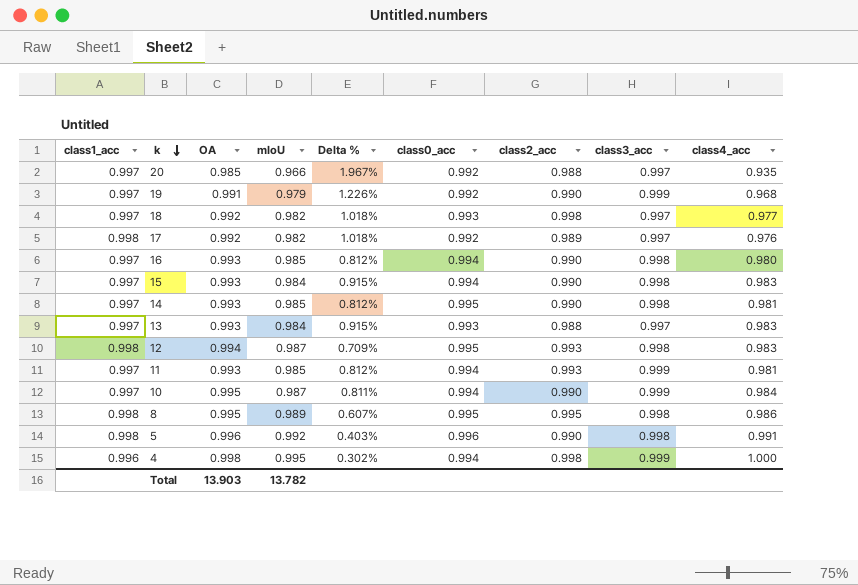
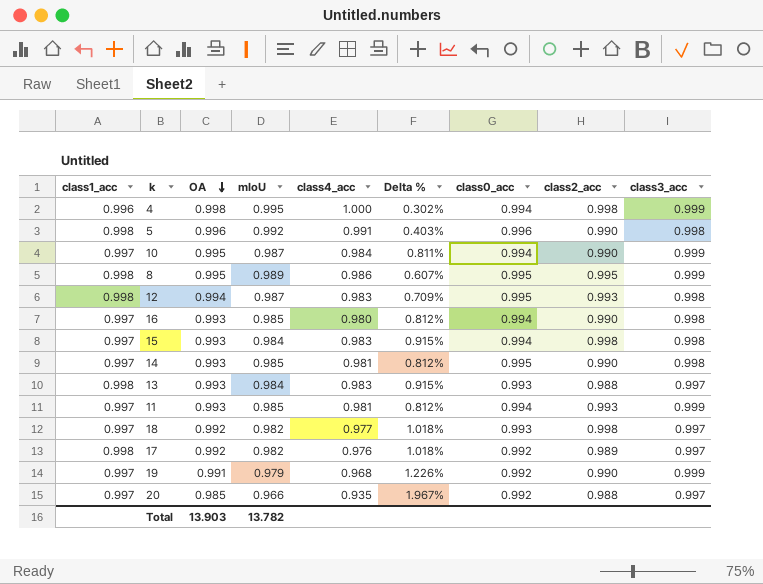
row order: k descending -> OA descending
column class4_acc | position: 9 -> 5
8 | class3_acc: 0.998 -> 0.999
15 | class2_acc: 0.990 -> 0.998
13 | class1_acc: 0.997 -> 0.998

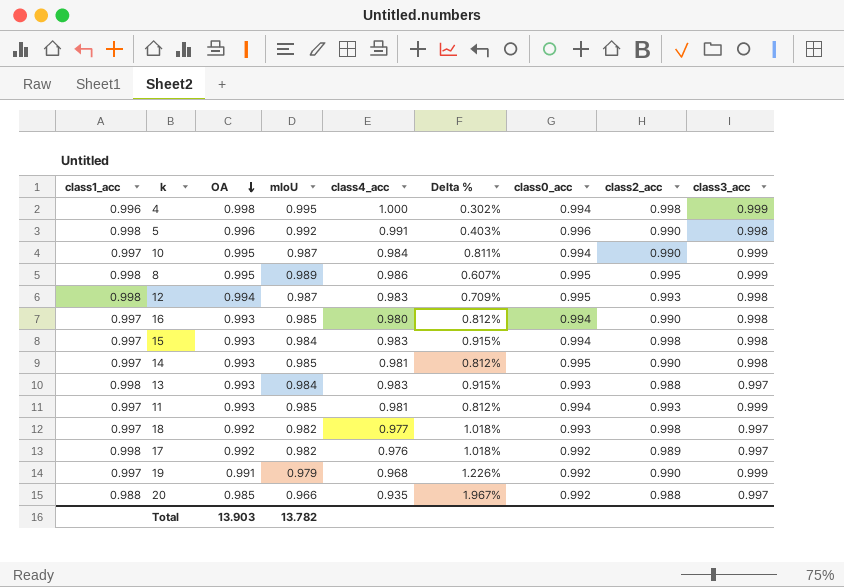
20 | class1_acc: 0.997 -> 0.988

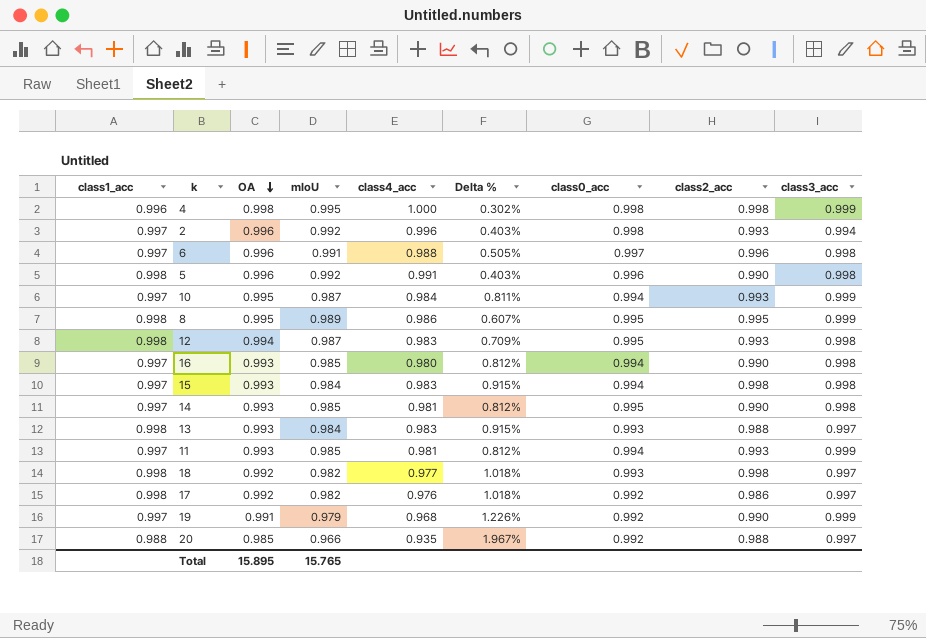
4 | class0_acc: 0.994 -> 0.998
row 2: none -> 0.997 | 0.996 | 0.992 | 0.996 | 0.403% | 0.998 | 0.993 | 0.994
row 6: none -> 0.997 | 0.996 | 0.991 | 0.988 | 0.505% | 0.997 | 0.996 | 0.998
10 | class2_acc: 0.990 -> 0.993
18 | class1_acc: 0.997 -> 0.998
17 | class2_acc: 0.989 -> 0.986
Total | OA: 13.903 -> 15.895
Total | mIoU: 13.782 -> 15.765

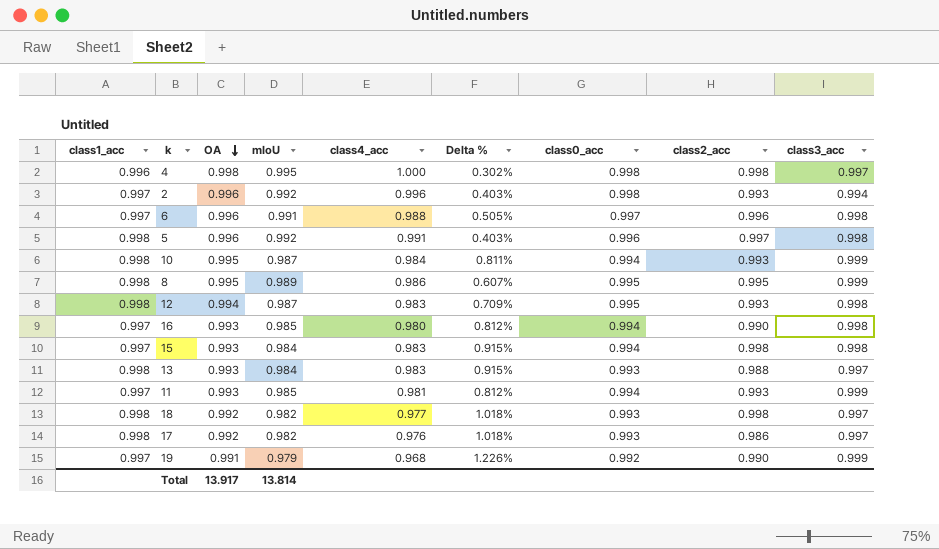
row 14: 0.997 | 0.993 | 0.985 | 0.981 | 0.812% | 0.995 | 0.990 | 0.998 -> none
row 20: 0.988 | 0.985 | 0.966 | 0.935 | 1.967% | 0.992 | 0.988 | 0.997 -> none
4 | class3_acc: 0.999 -> 0.997
5 | class2_acc: 0.990 -> 0.997
10 | class1_acc: 0.997 -> 0.998
17 | class0_acc: 0.992 -> 0.993
Total | OA: 15.895 -> 13.917
Total | mIoU: 15.765 -> 13.814

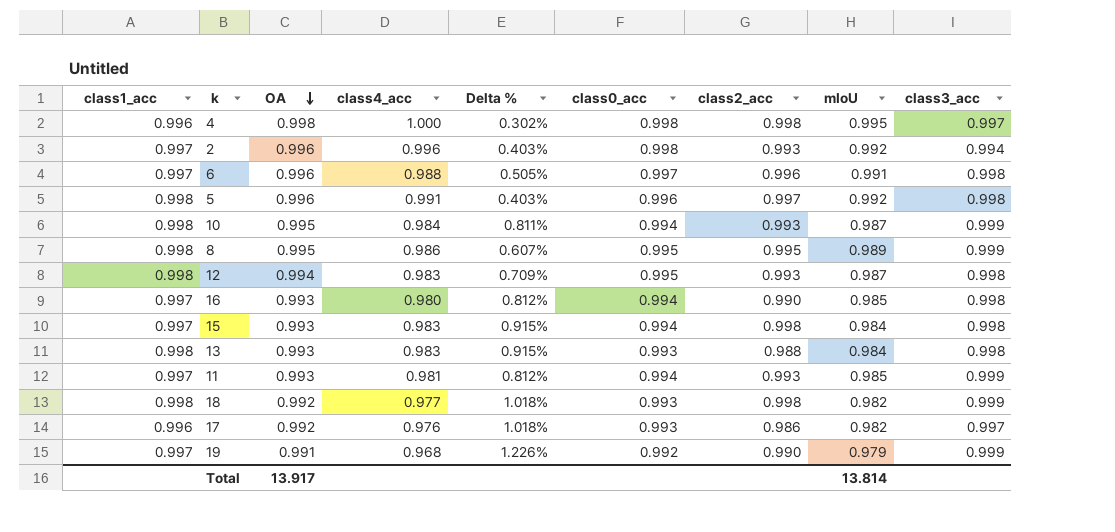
column mIoU | position: 4 -> 8
13 | class3_acc: 0.997 -> 0.998
18 | class3_acc: 0.997 -> 0.999
17 | class1_acc: 0.998 -> 0.996

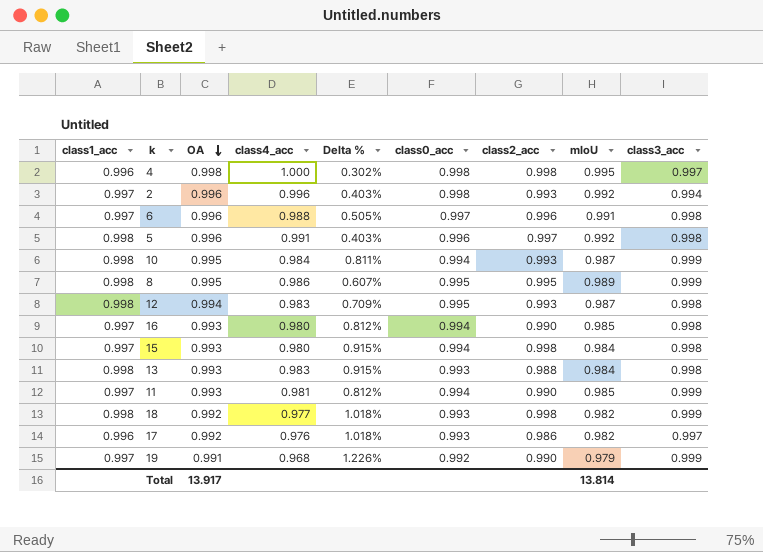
15 | class4_acc: 0.983 -> 0.980
11 | class2_acc: 0.993 -> 0.990

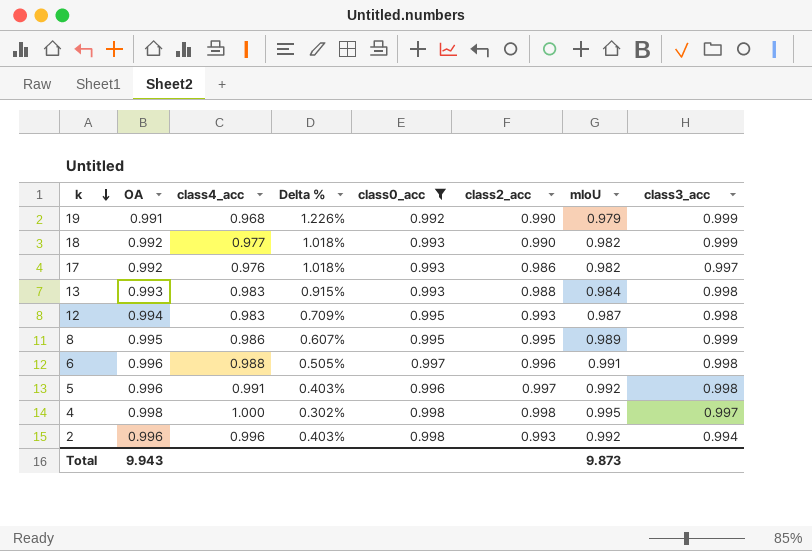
filter: none -> class0_acc != 0.994
row order: OA descending -> k descending
column class1_acc | position: 1 -> none
18 | class2_acc: 0.998 -> 0.990
Total | OA: 13.917 -> 9.943
Total | mIoU: 13.814 -> 9.873

